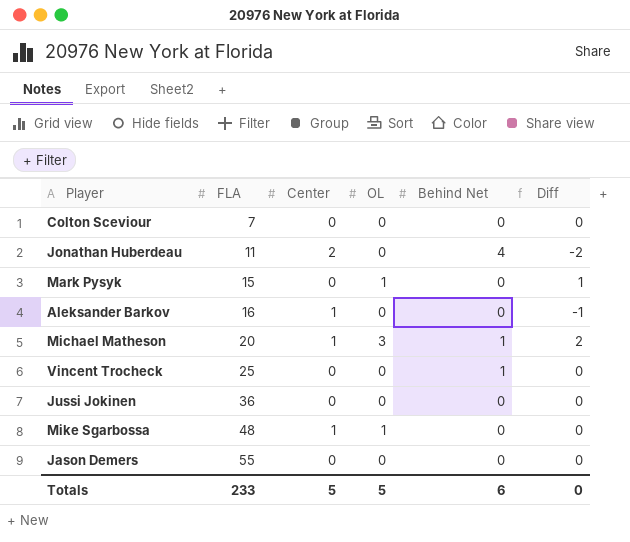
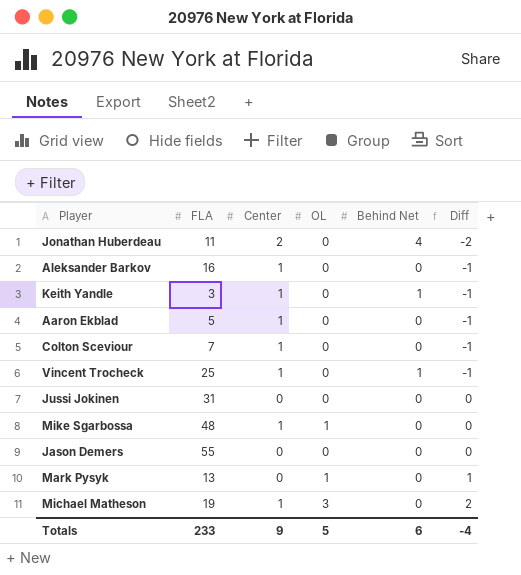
row order: FLA ascending -> Diff ascending
row Keith Yandle: none -> 3 | 1 | 0 | 1 | -1
row Aaron Ekblad: none -> 5 | 1 | 0 | 0 | -1
Colton Sceviour | Center: 0 -> 1
Colton Sceviour | Diff: 0 -> -1
Vincent Trocheck | Center: 0 -> 1
Vincent Trocheck | Diff: 0 -> -1
Jussi Jokinen | FLA: 36 -> 31
Mark Pysyk | FLA: 15 -> 13
Michael Matheson | FLA: 20 -> 19
Michael Matheson | Behind Net: 1 -> 0
Totals | Center: 5 -> 9
Totals | Diff: 0 -> -4

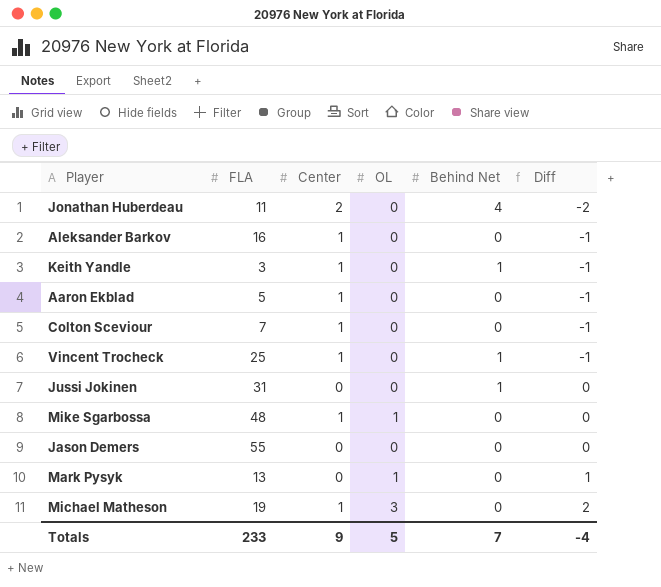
Jussi Jokinen | Behind Net: 0 -> 1
Totals | Behind Net: 6 -> 7

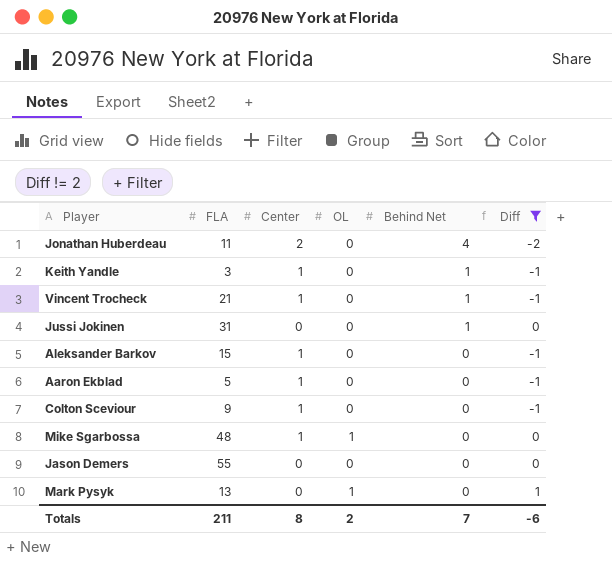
filter: none -> Diff != 2
row order: Diff ascending -> Behind Net descending
Vincent Trocheck | FLA: 25 -> 21
Aleksander Barkov | FLA: 16 -> 15
Colton Sceviour | FLA: 7 -> 9
Totals | FLA: 233 -> 211
Totals | Center: 9 -> 8
Totals | OL: 5 -> 2
Totals | Diff: -4 -> -6

